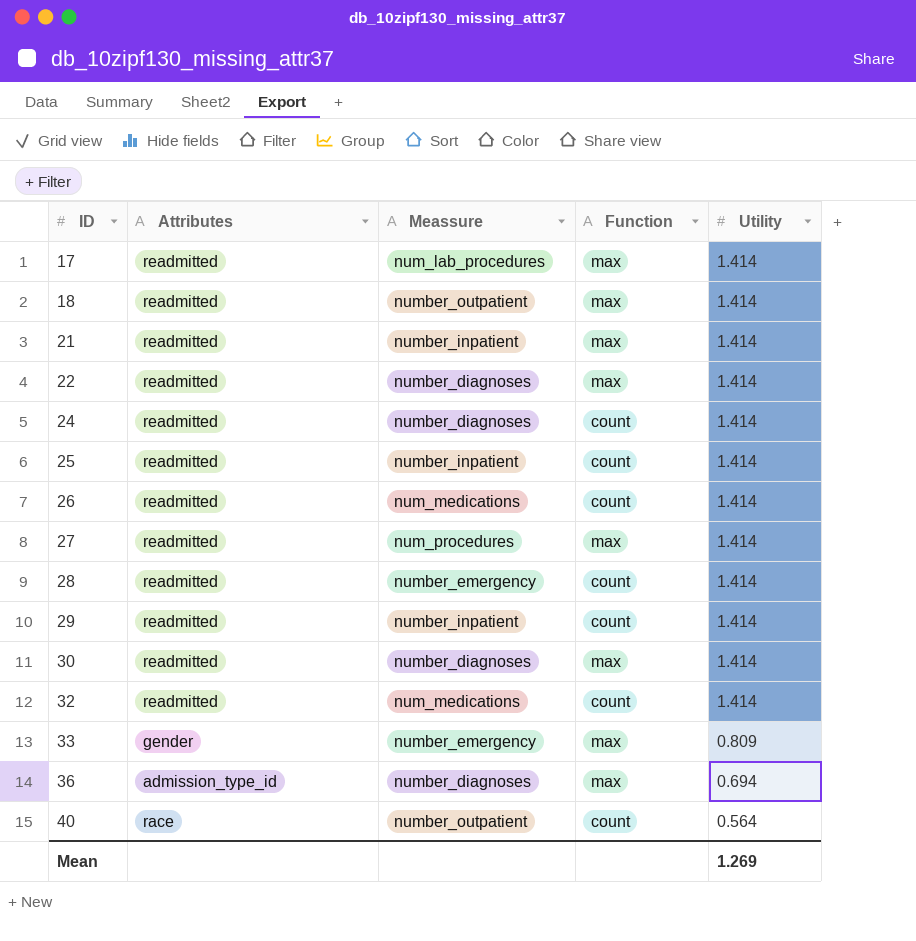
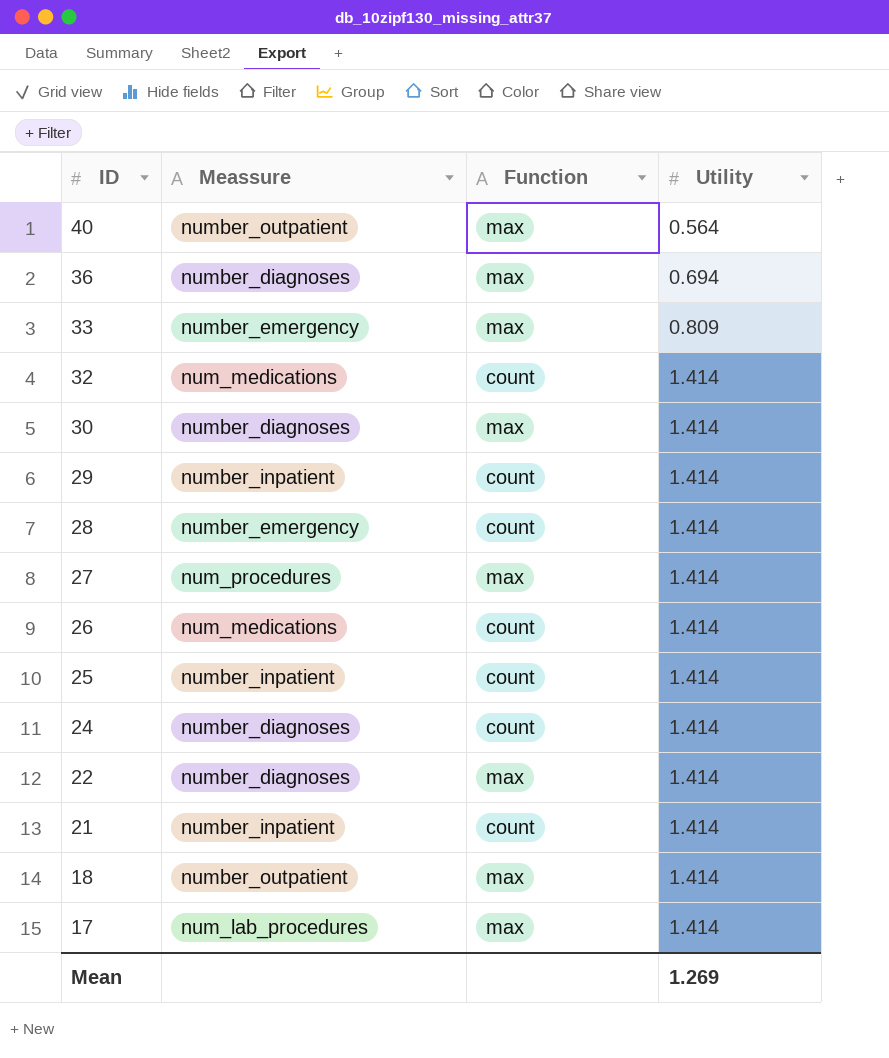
row order: ID ascending -> ID descending
column Attributes | position: 2 -> none
40 | Function: count -> max
21 | Function: max -> count

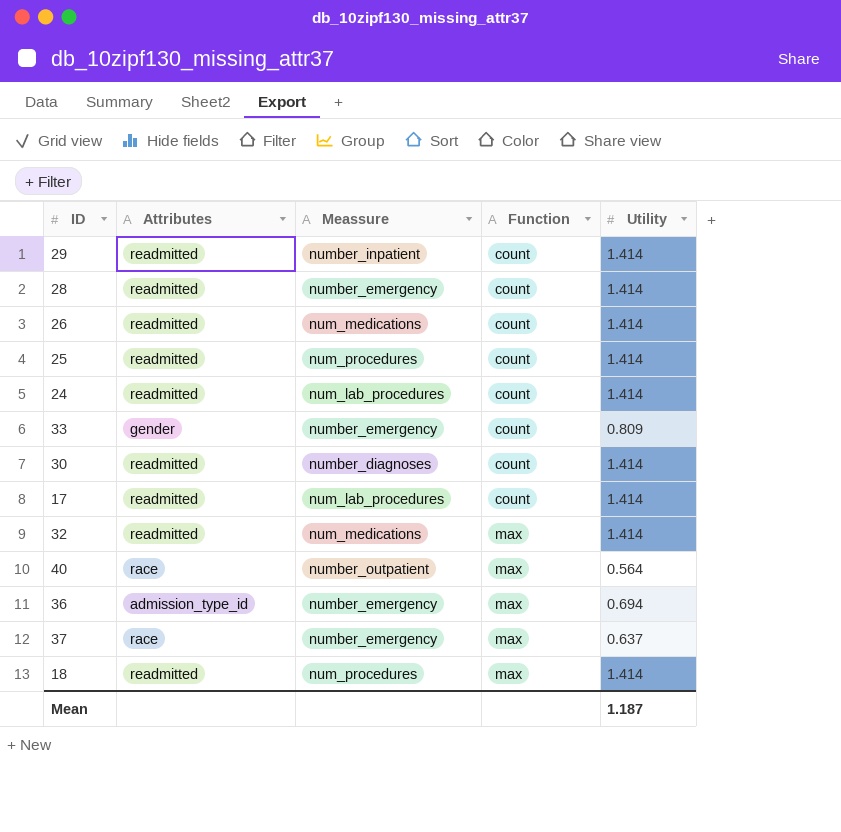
row order: ID descending -> Function ascending
column Attributes | position: none -> 2
row 27: num_procedures | max | 1.414 -> none
row 22: number_diagnoses | max | 1.414 -> none
row 21: number_inpatient | count | 1.414 -> none
25 | Meassure: number_inpatient -> num_procedures
24 | Meassure: number_diagnoses -> num_lab_procedures
33 | Function: max -> count
30 | Function: max -> count
17 | Function: max -> count
32 | Function: count -> max
36 | Meassure: number_diagnoses -> number_emergency
row 37: none -> race | number_emergency | max | 0.637
18 | Meassure: number_outpatient -> num_procedures
Mean | Utility: 1.269 -> 1.187

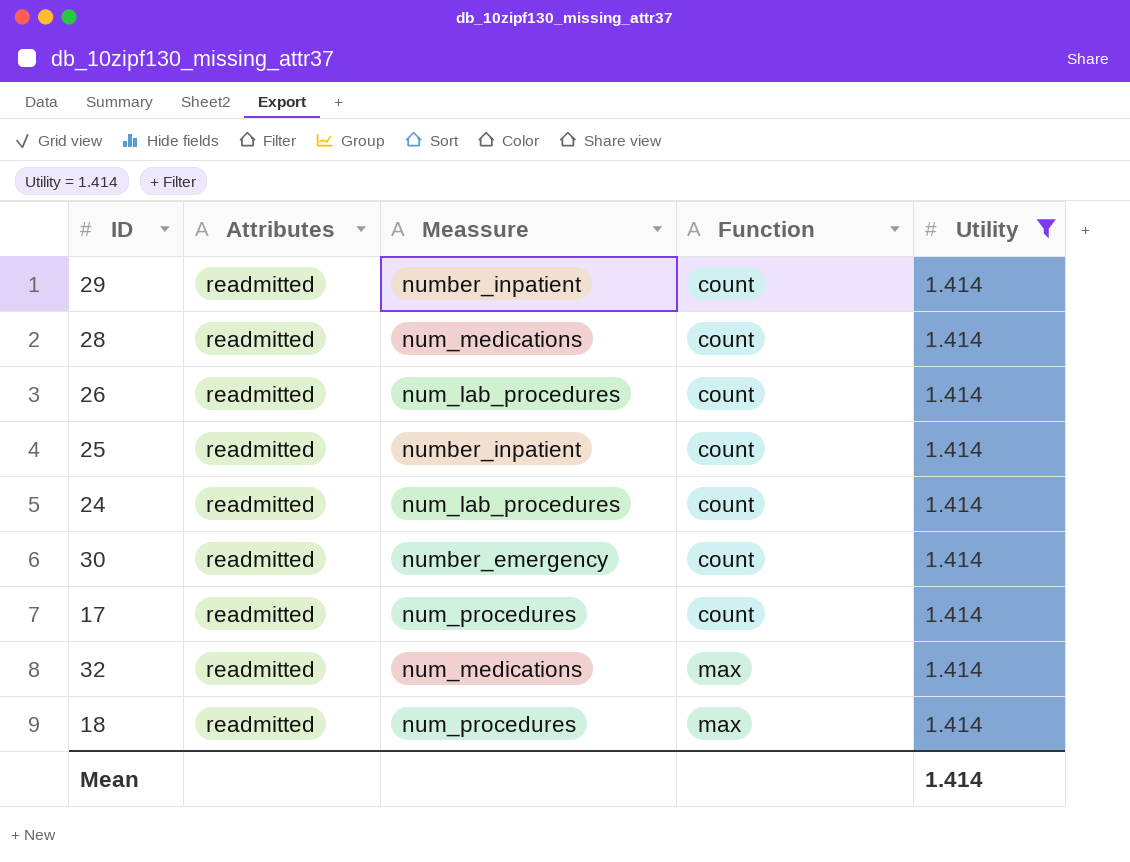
filter: none -> Utility = 1.414
28 | Meassure: number_emergency -> num_medications
26 | Meassure: num_medications -> num_lab_procedures
25 | Meassure: num_procedures -> number_inpatient
30 | Meassure: number_diagnoses -> number_emergency
17 | Meassure: num_lab_procedures -> num_procedures
Mean | Utility: 1.187 -> 1.414

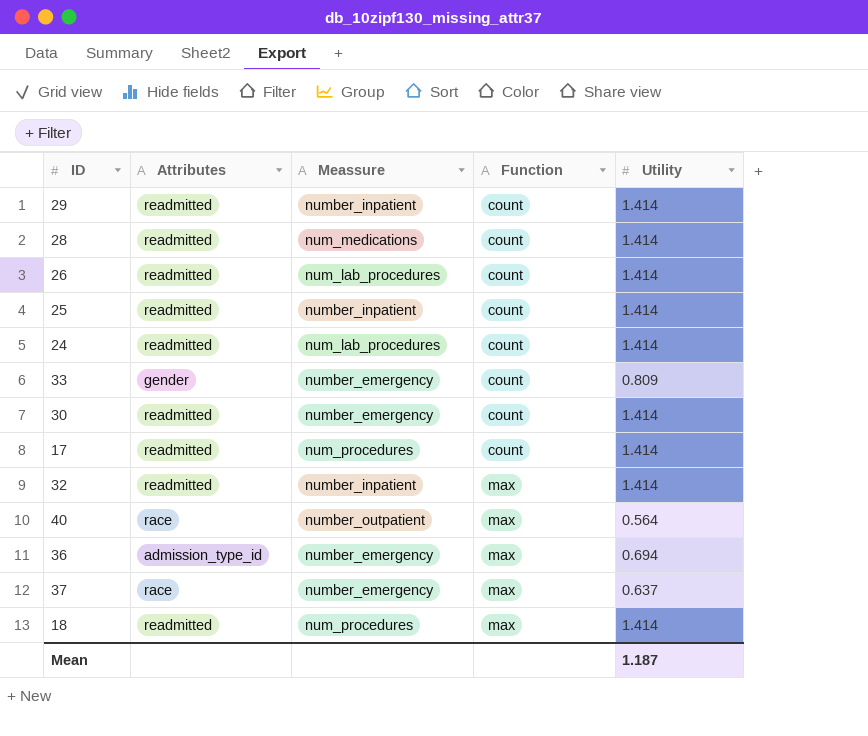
filter: Utility = 1.414 -> none
32 | Meassure: num_medications -> number_inpatient
Mean | Utility: 1.414 -> 1.187

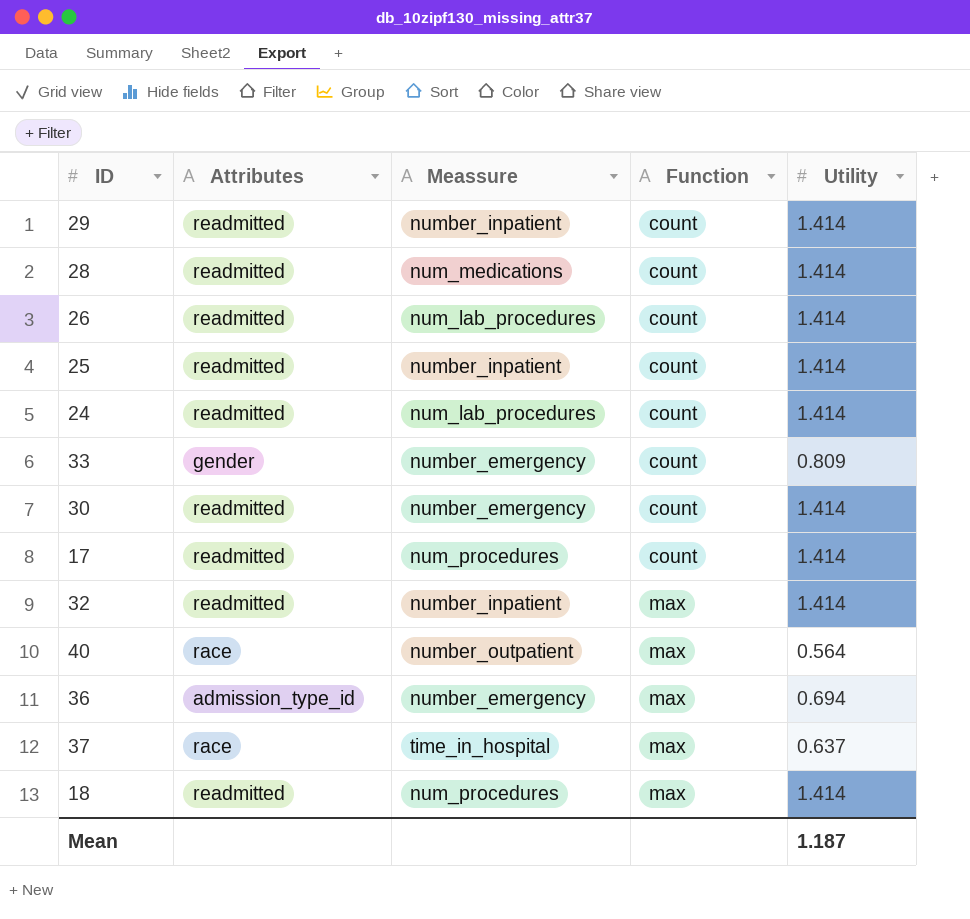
37 | Meassure: number_emergency -> time_in_hospital

